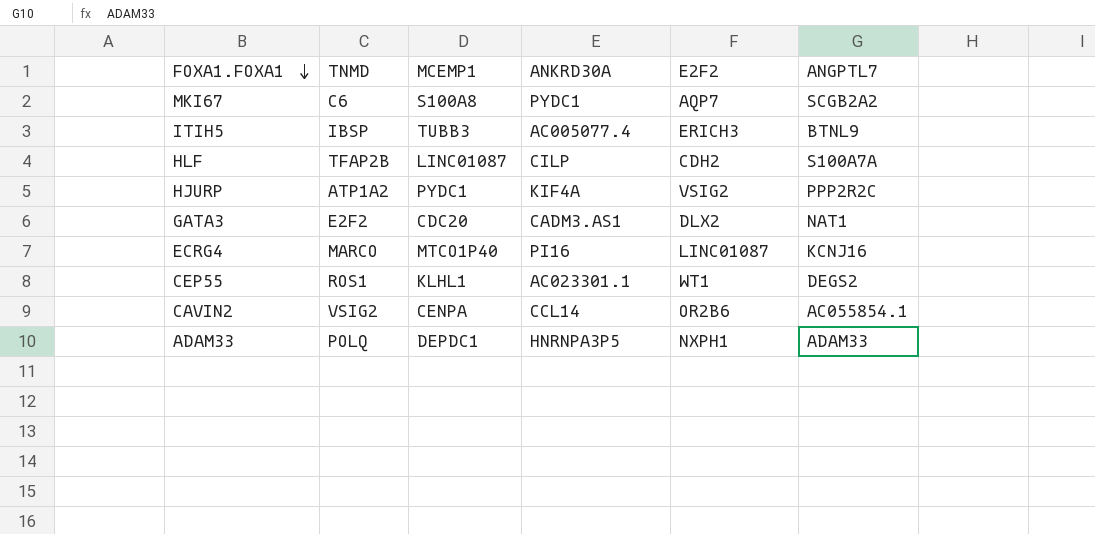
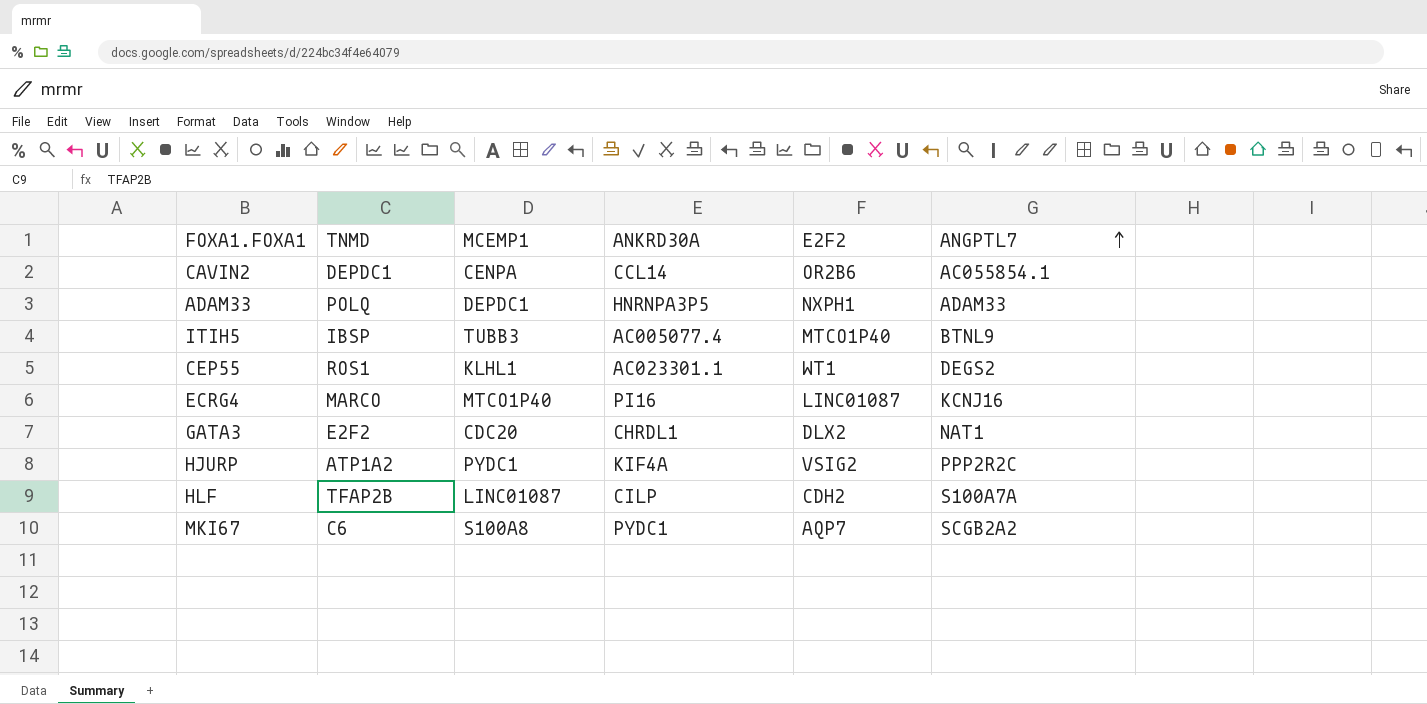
row order: FOXA1.FOXA1 descending -> ANGPTL7 ascending
CAVIN2 | TNMD: VSIG2 -> DEPDC1
ITIH5 | E2F2: ERICH3 -> MTCO1P40
GATA3 | ANKRD30A: CADM3.AS1 -> CHRDL1

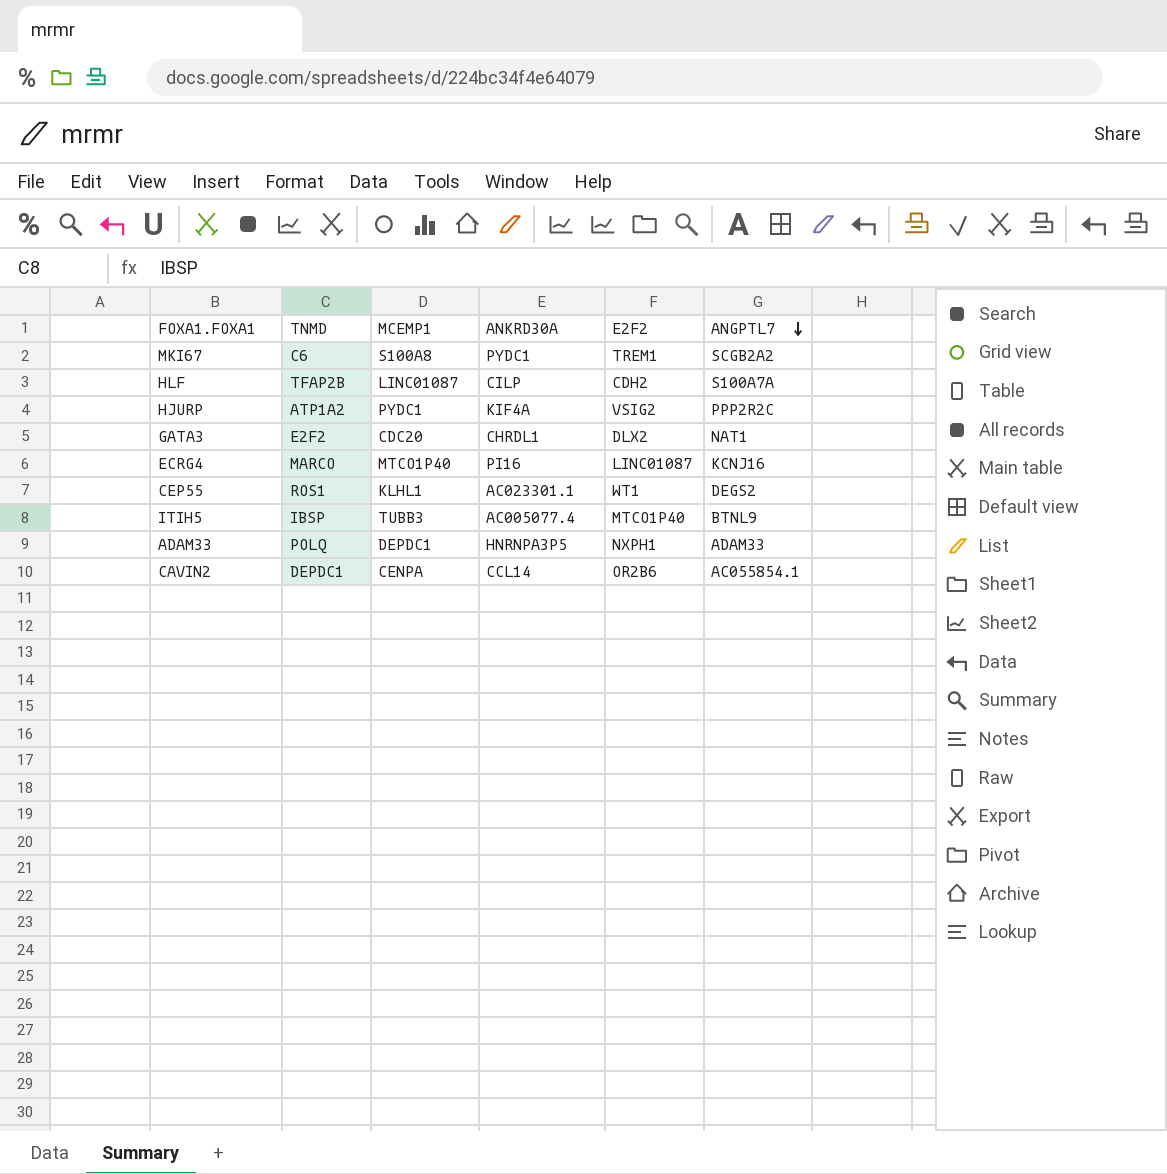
row order: ANGPTL7 ascending -> ANGPTL7 descending
MKI67 | E2F2: AQP7 -> TREM1

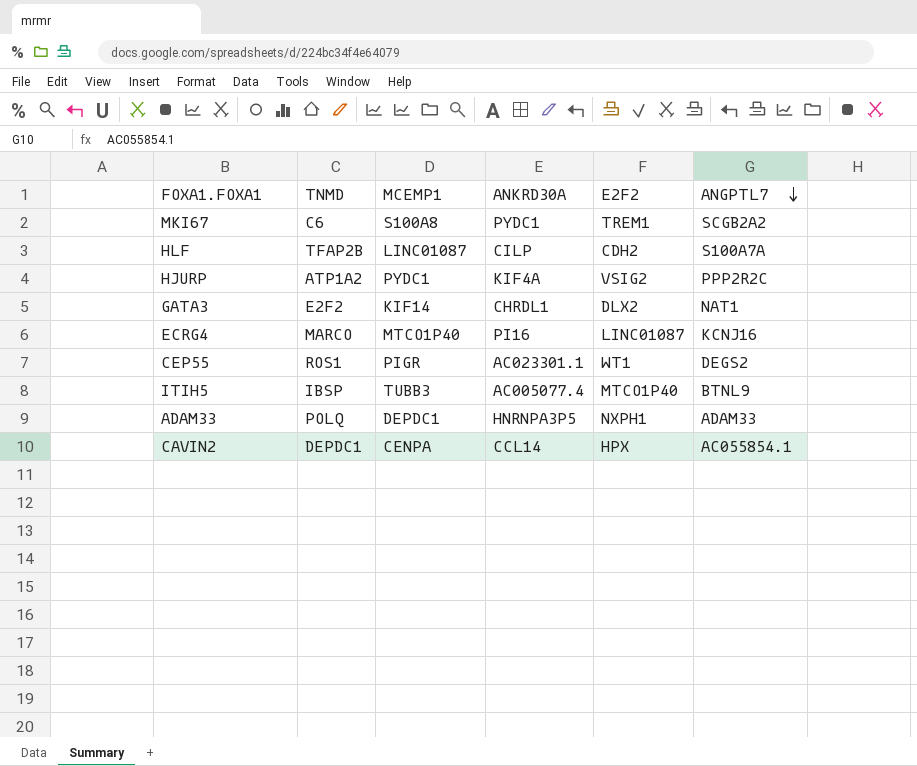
GATA3 | MCEMP1: CDC20 -> KIF14
CEP55 | MCEMP1: KLHL1 -> PIGR
CAVIN2 | E2F2: OR2B6 -> HPX

